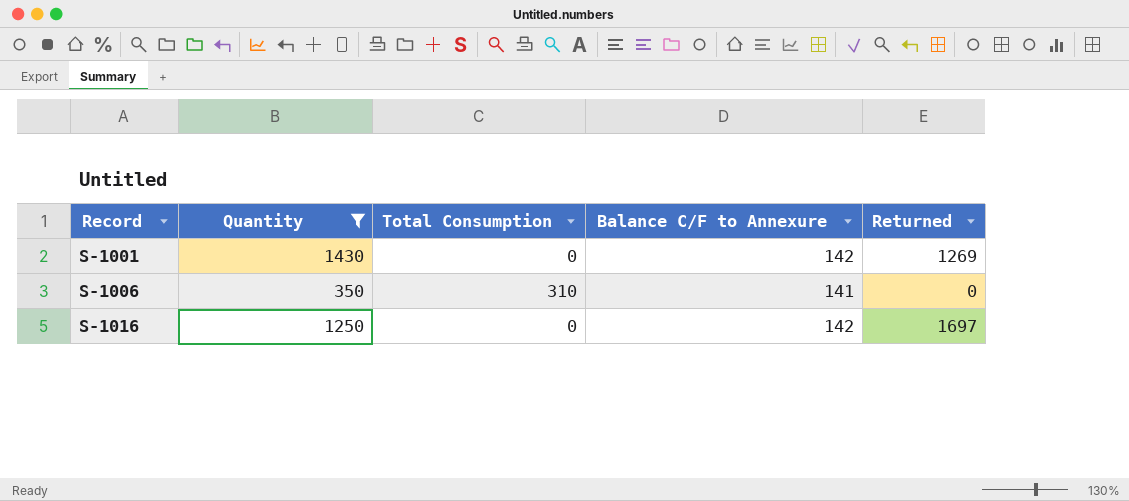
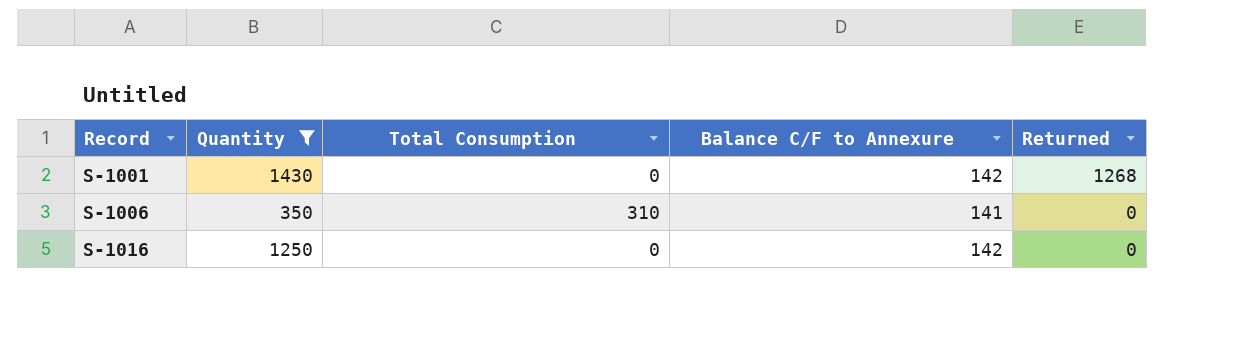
S-1001 | Returned: 1269 -> 1268
S-1016 | Returned: 1697 -> 0

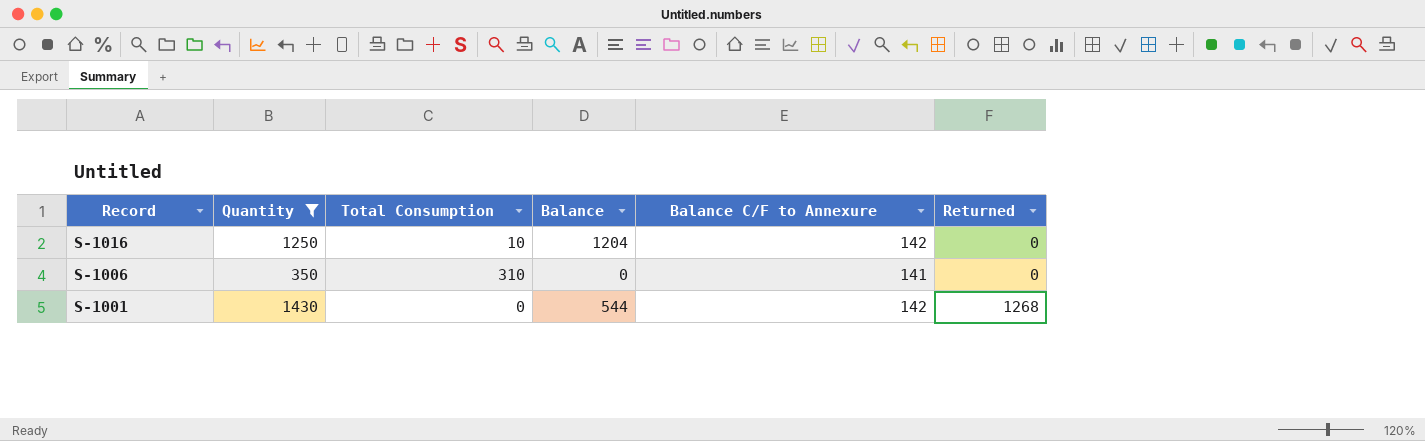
row order: Record ascending -> Record descending
column Balance | position: none -> 4
S-1016 | Total Consumption: 0 -> 10

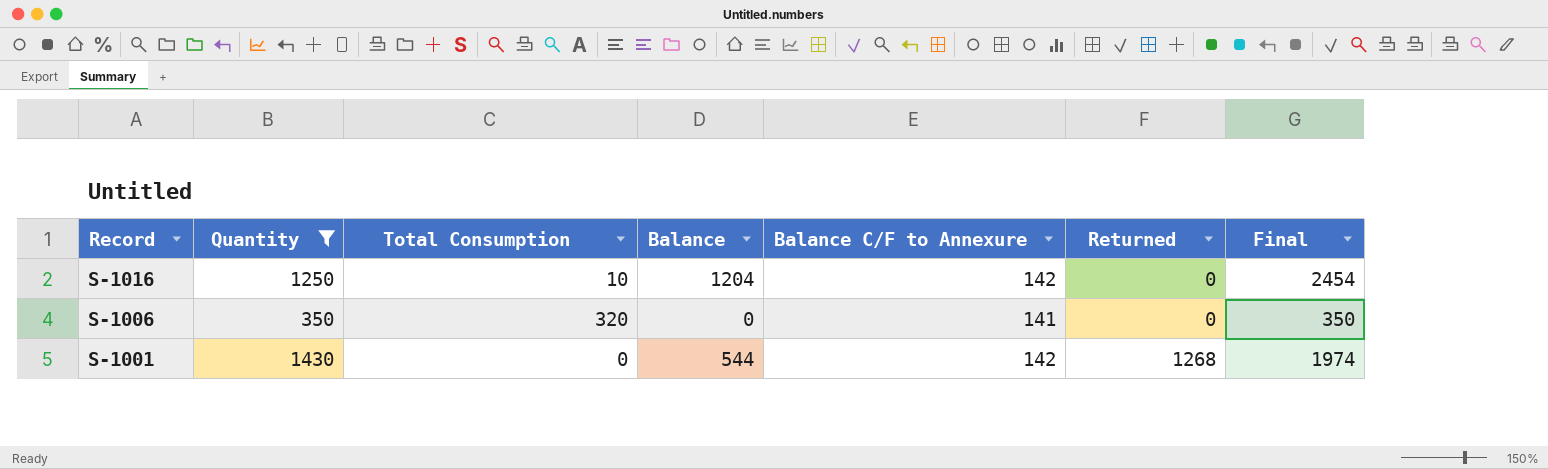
column Final | formula: none -> [Quantity] + [Balance]
S-1006 | Total Consumption: 310 -> 320

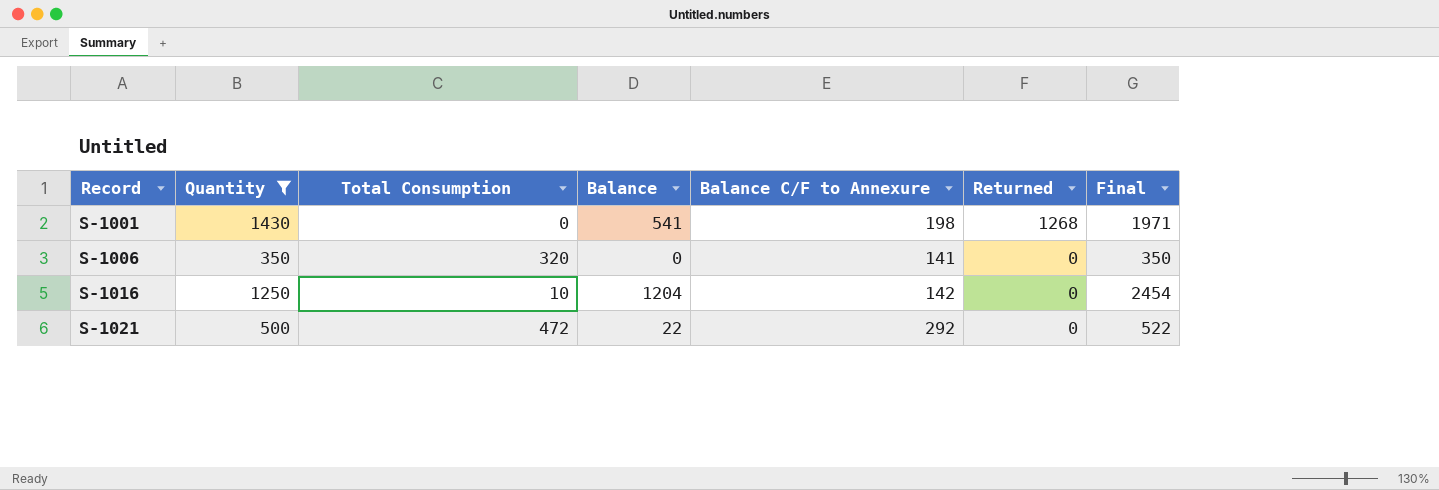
row order: Record descending -> Record ascending
S-1001 | Balance: 544 -> 541
S-1001 | Balance C/F to Annexure: 142 -> 198
S-1001 | Final: 1974 -> 1971
row S-1021: none -> 500 | 472 | 22 | 292 | 0 | 522

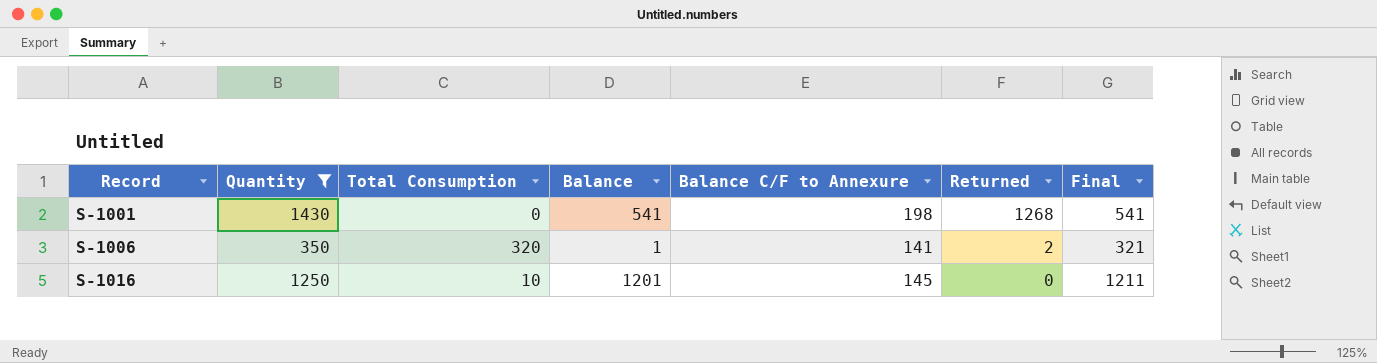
column Final | formula: [Quantity] + [Balance] -> [Total Consumption] + [Balance]
row S-1021: 500 | 472 | 22 | 292 | 0 | 522 -> none
S-1006 | Balance: 0 -> 1
S-1006 | Returned: 0 -> 2
S-1016 | Balance: 1204 -> 1201
S-1016 | Balance C/F to Annexure: 142 -> 145

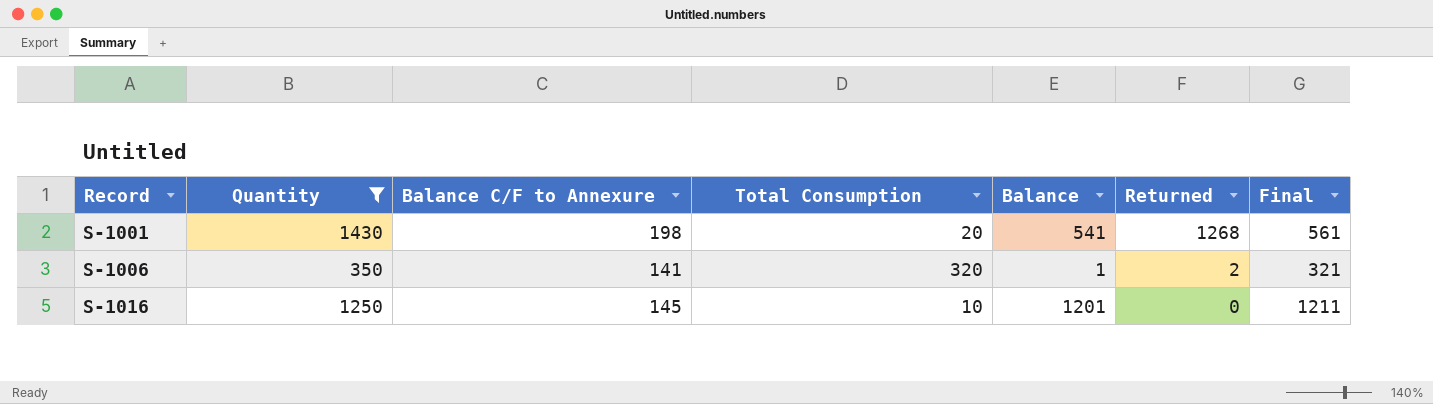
column Balance C/F to Annexure | position: 5 -> 3
S-1001 | Total Consumption: 0 -> 20
S-1001 | Final: 541 -> 561

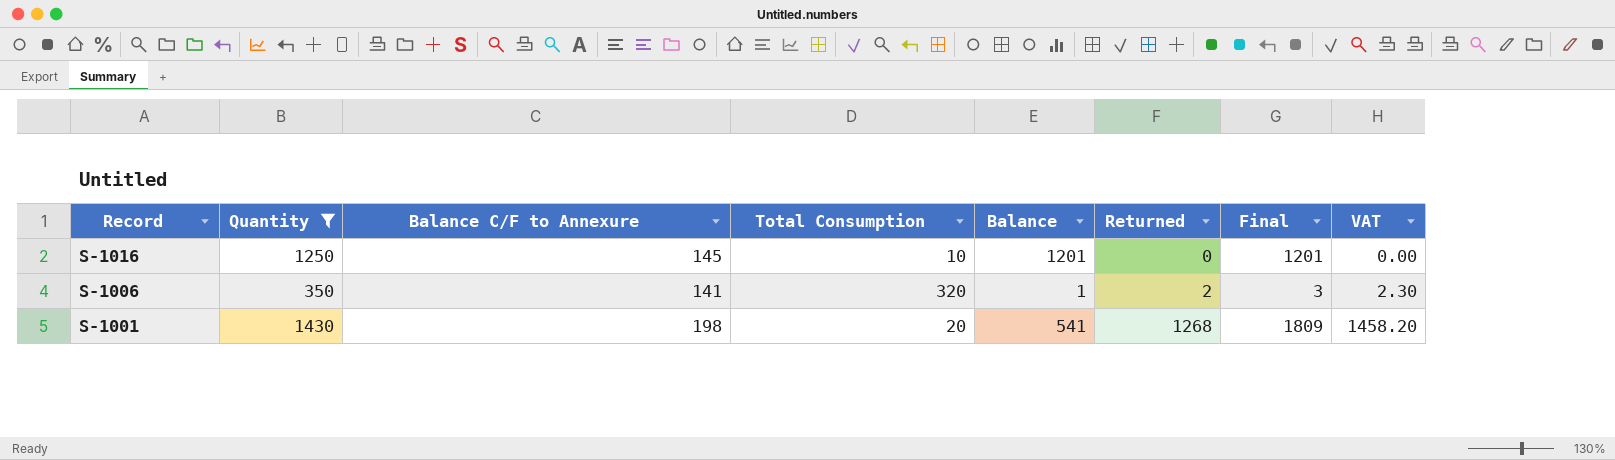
row order: Record ascending -> Record descending
column Final | formula: [Total Consumption] + [Balance] -> [Balance] + [Returned]
column VAT | formula: none -> [Returned] * 1.15

